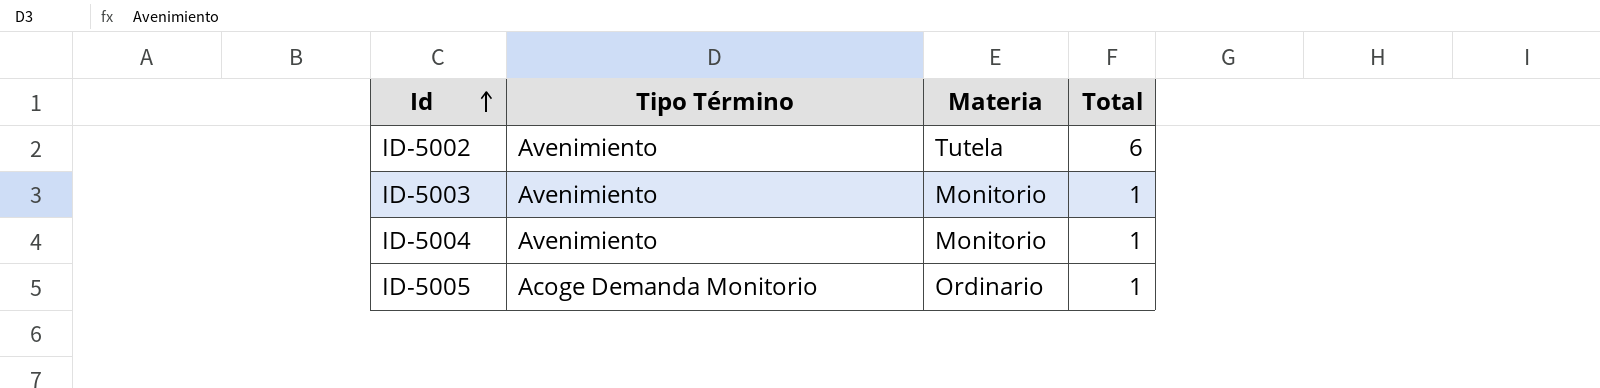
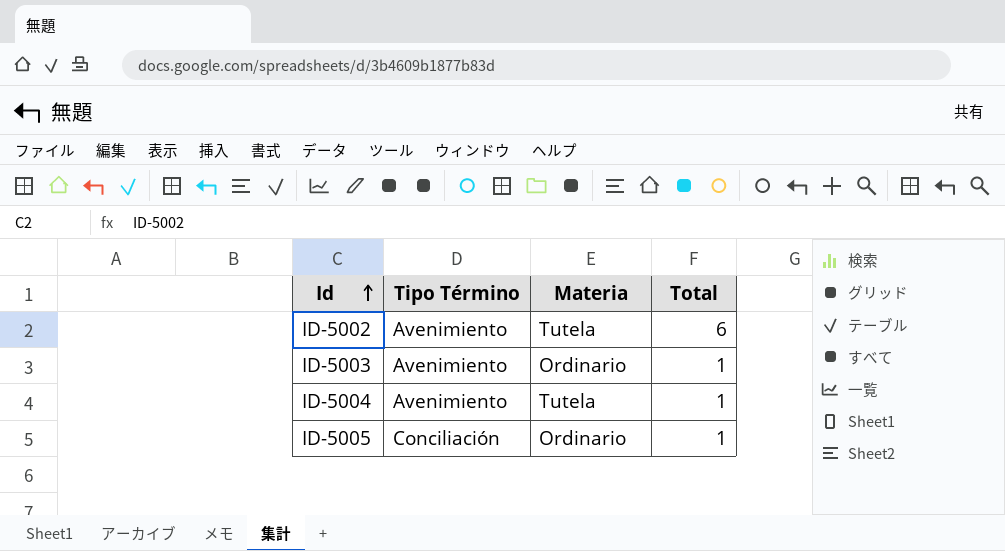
ID-5003 | Materia: Monitorio -> Ordinario
ID-5004 | Materia: Monitorio -> Tutela
ID-5005 | Tipo Término: Acoge Demanda Monitorio -> Conciliación

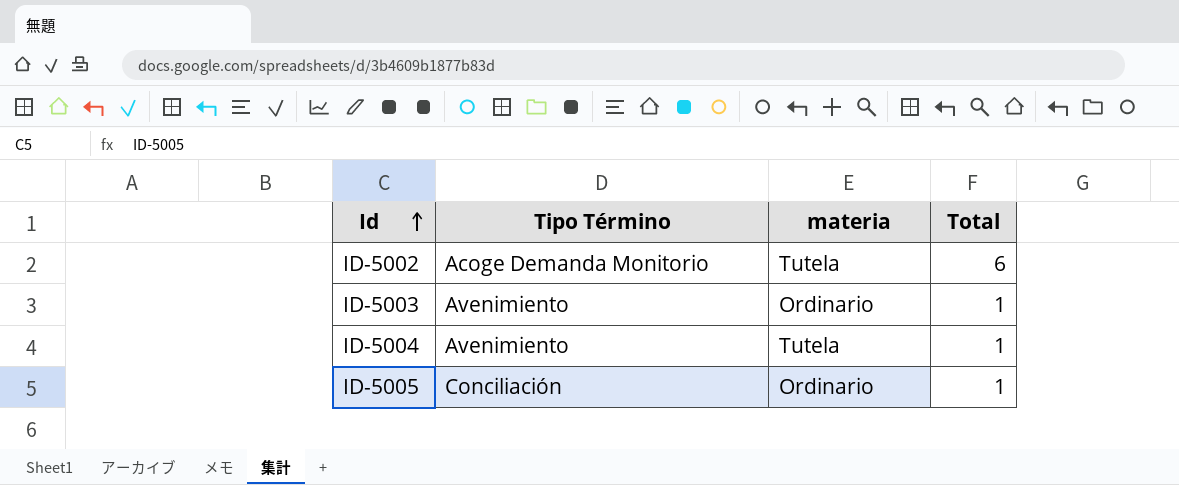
column name: Materia -> materia
ID-5002 | Tipo Término: Avenimiento -> Acoge Demanda Monitorio

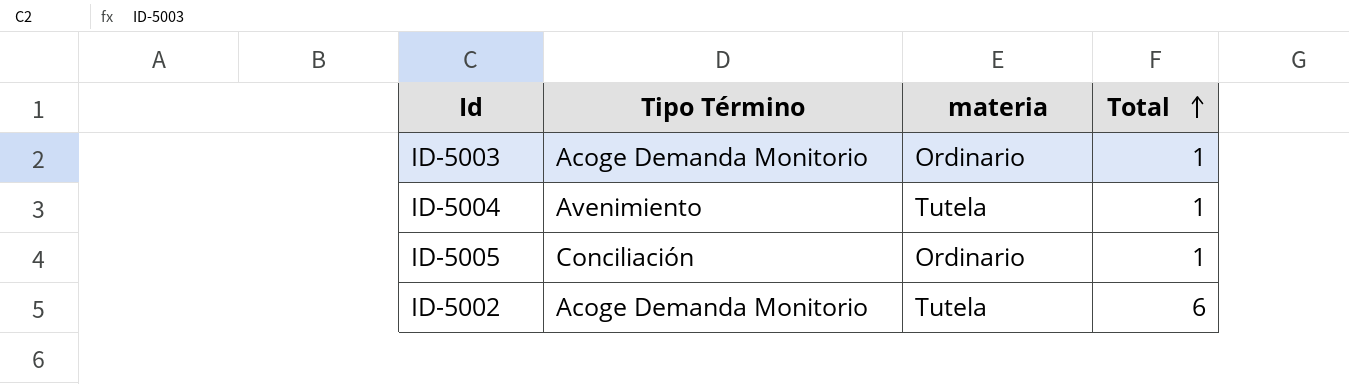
row order: Id ascending -> Total ascending
ID-5003 | Tipo Término: Avenimiento -> Acoge Demanda Monitorio

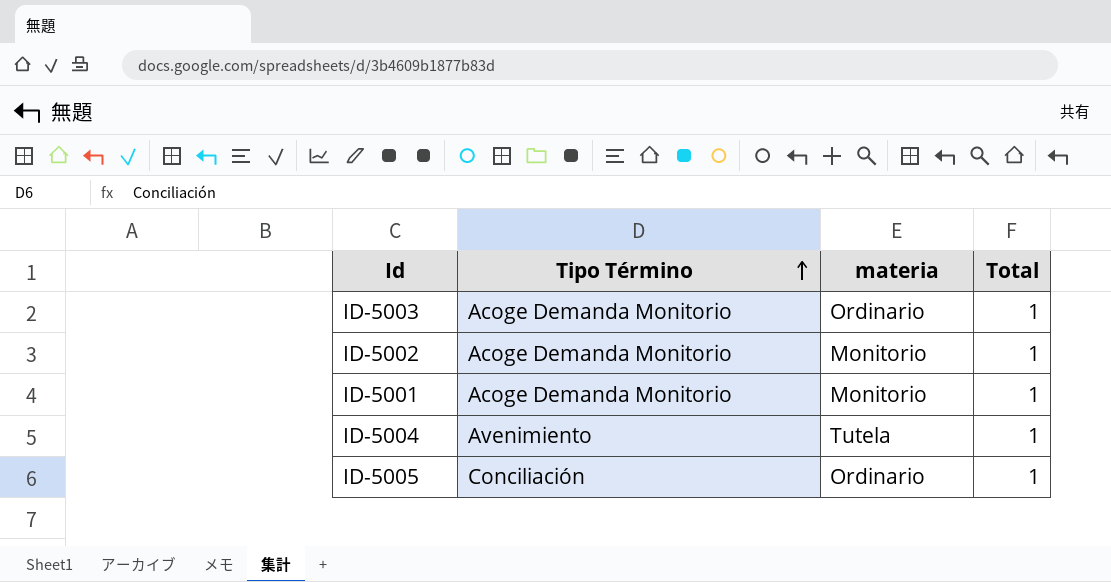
row order: Total ascending -> Tipo Término ascending
ID-5002 | materia: Tutela -> Monitorio
ID-5002 | Total: 6 -> 1
row ID-5001: none -> Acoge Demanda Monitorio | Monitorio | 1

